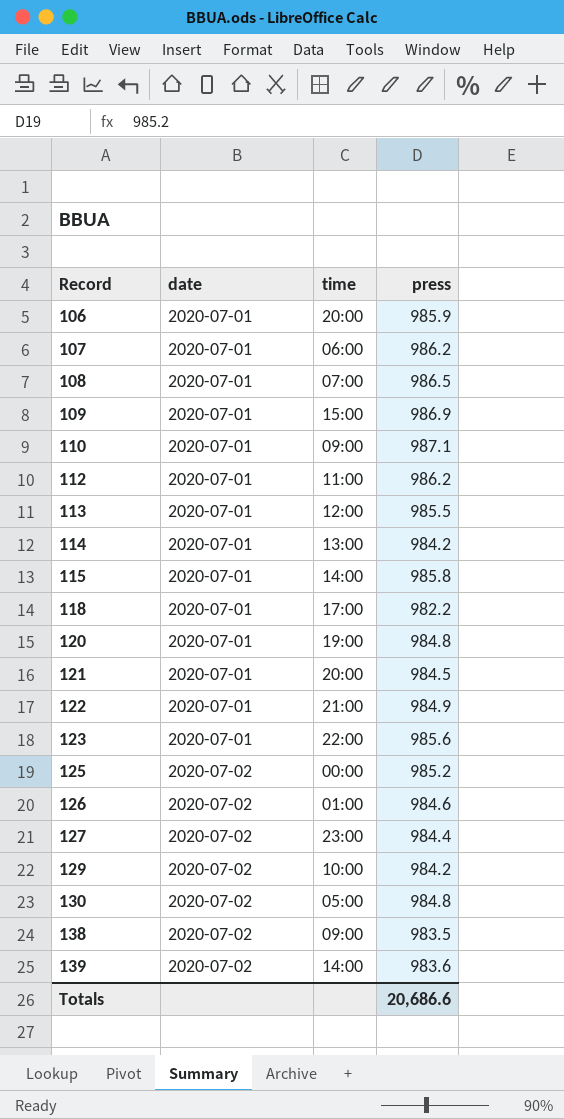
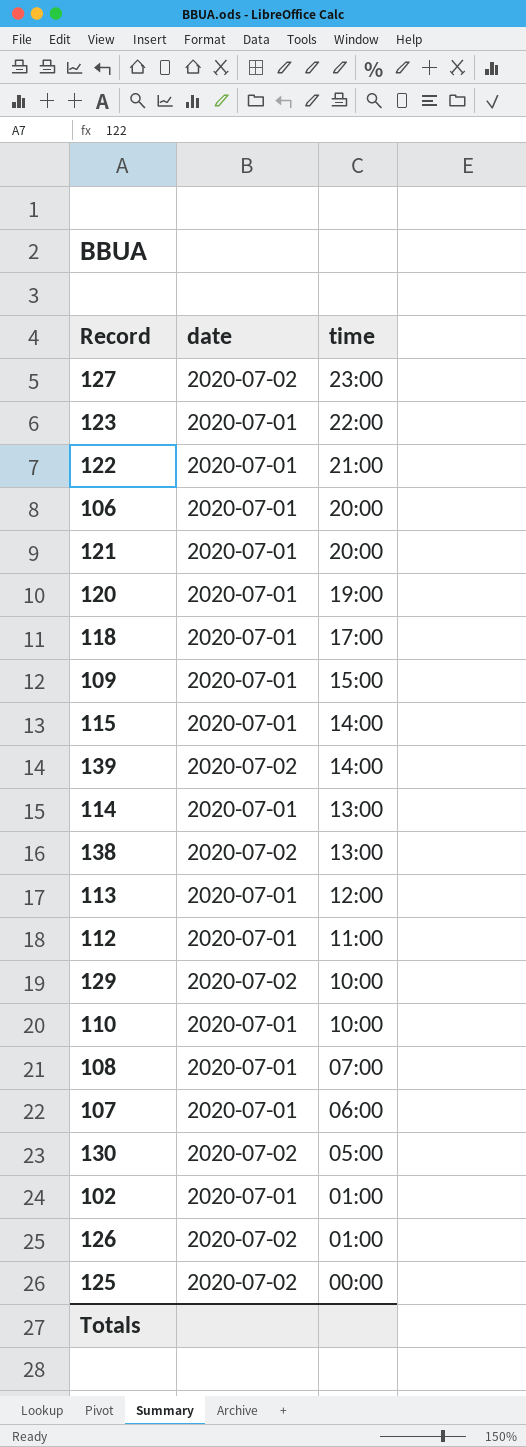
row order: Record ascending -> time descending
column press | position: 4 -> none
138 | time: 09:00 -> 13:00
110 | time: 09:00 -> 10:00
row 102: none -> 2020-07-01 | 01:00

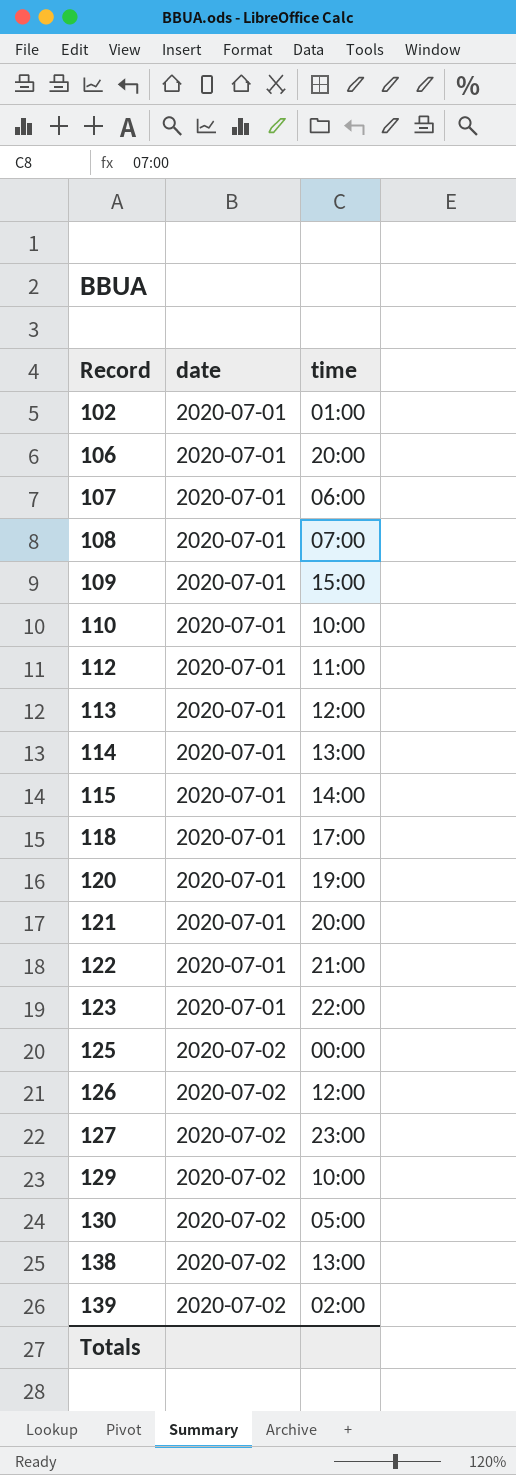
row order: time descending -> Record ascending
126 | time: 01:00 -> 12:00
139 | time: 14:00 -> 02:00

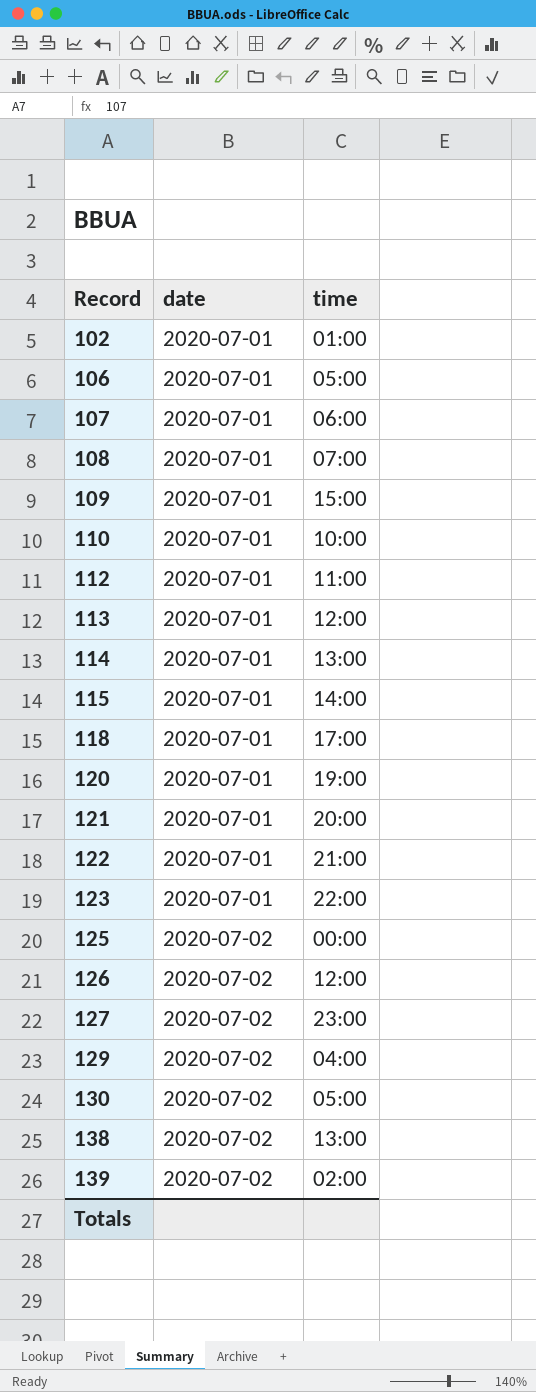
106 | time: 20:00 -> 05:00
129 | time: 10:00 -> 04:00

